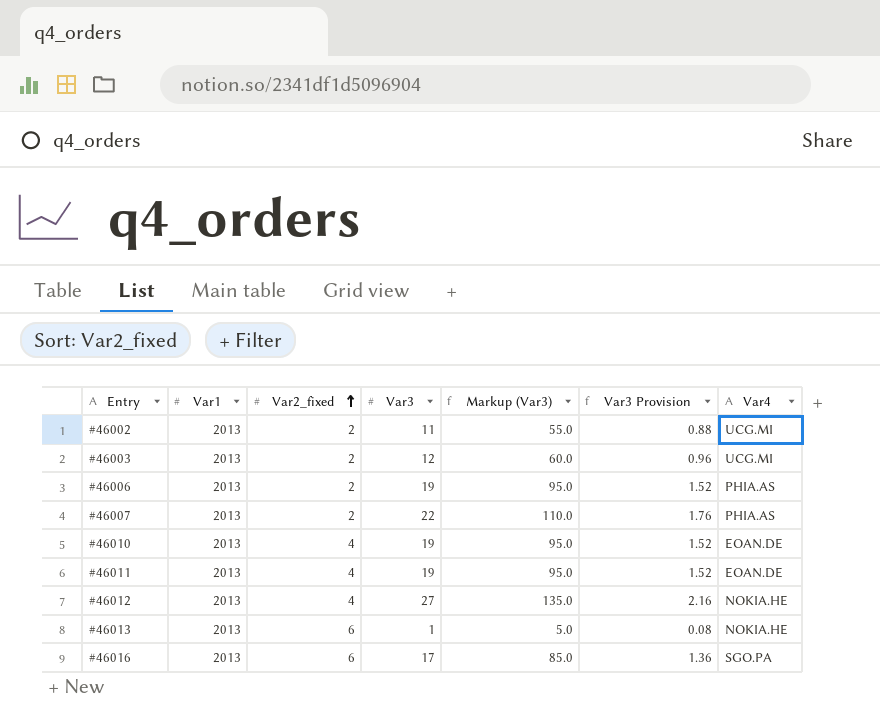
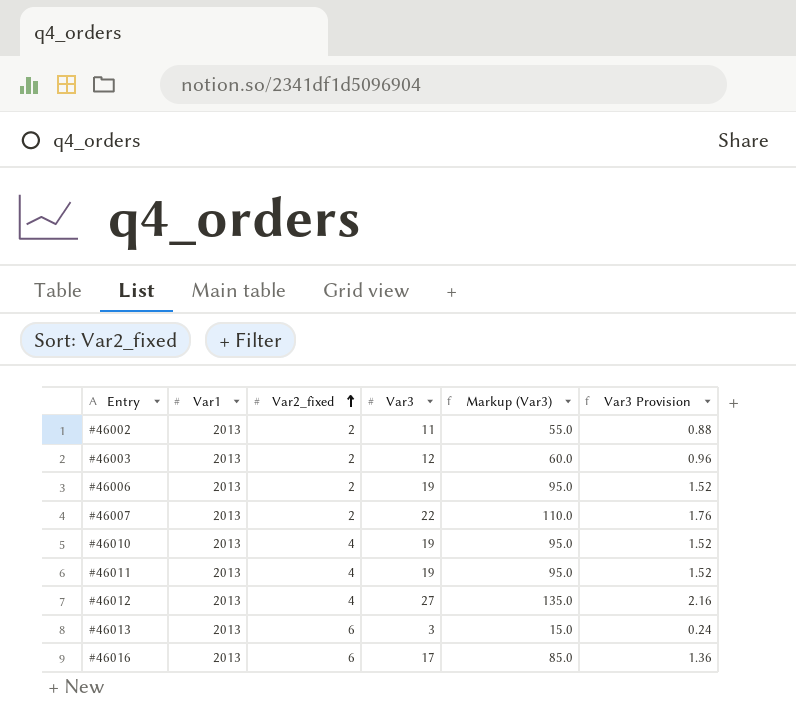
column Var4 | position: 7 -> none
#46013 | Var3: 1 -> 3
#46013 | Markup (Var3): 5.0 -> 15.0
#46013 | Var3 Provision: 0.08 -> 0.24

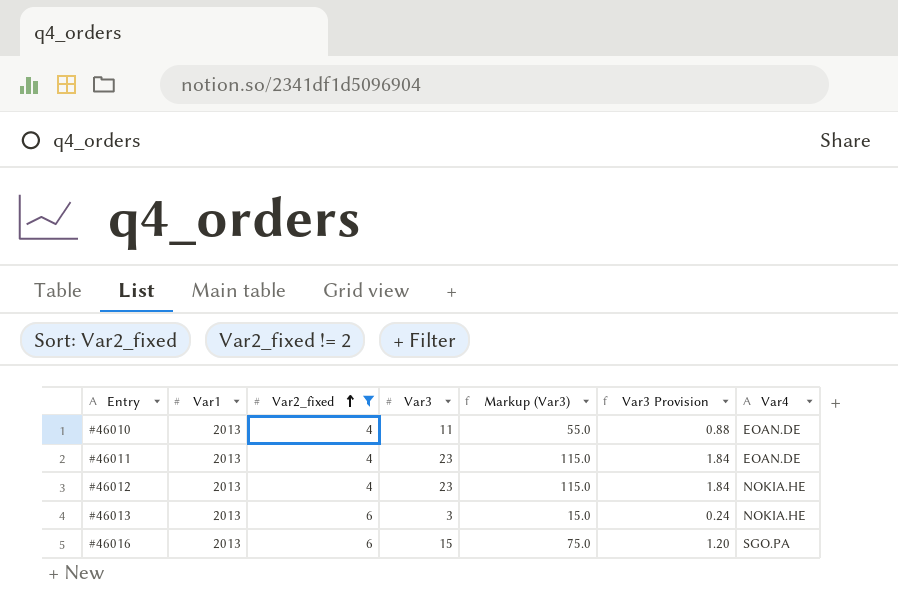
filter: none -> Var2_fixed != 2
column Var4 | position: none -> 7
#46010 | Var3: 19 -> 11
#46010 | Markup (Var3): 95.0 -> 55.0
#46010 | Var3 Provision: 1.52 -> 0.88
#46011 | Var3: 19 -> 23
#46011 | Markup (Var3): 95.0 -> 115.0
#46011 | Var3 Provision: 1.52 -> 1.84
#46012 | Var3: 27 -> 23
#46012 | Markup (Var3): 135.0 -> 115.0
#46012 | Var3 Provision: 2.16 -> 1.84
#46016 | Var3: 17 -> 15
#46016 | Markup (Var3): 85.0 -> 75.0
#46016 | Var3 Provision: 1.36 -> 1.20

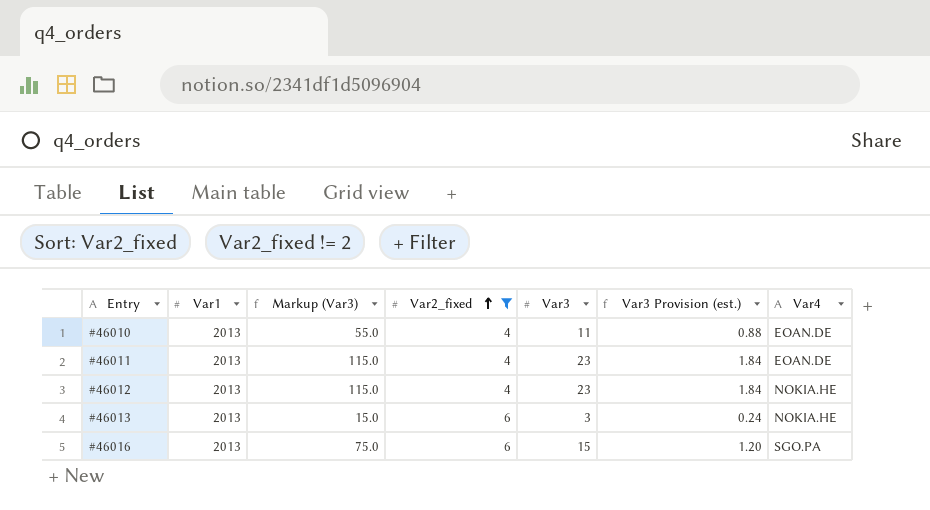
column Markup (Var3) | position: 5 -> 3
column name: Var3 Provision -> Var3 Provision (est.)

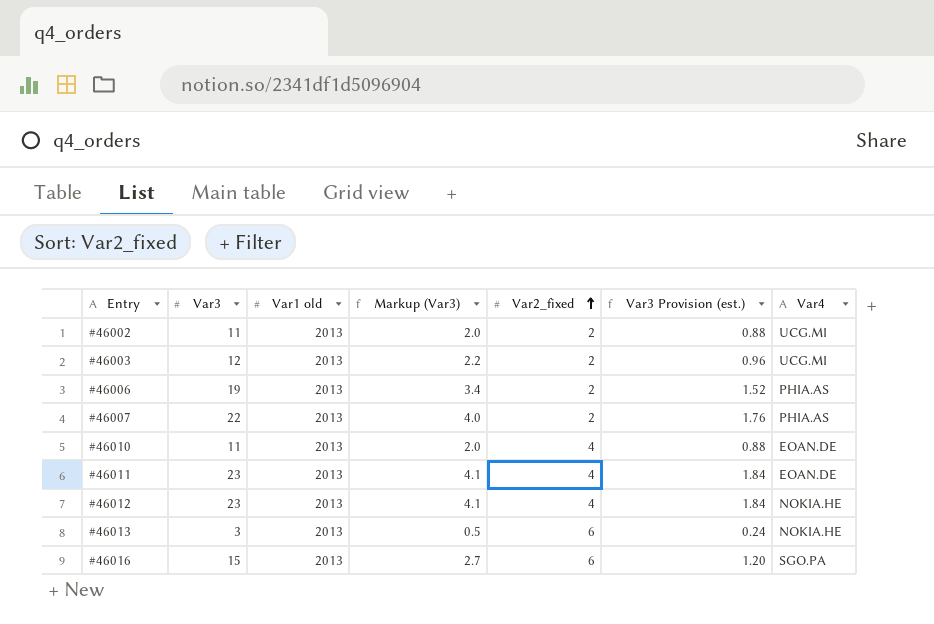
filter: Var2_fixed != 2 -> none
column Var3 | position: 5 -> 2
column name: Var1 -> Var1 old
column Markup (Var3) | formula: [Var3] * 5 -> [Var3] * 0.18

